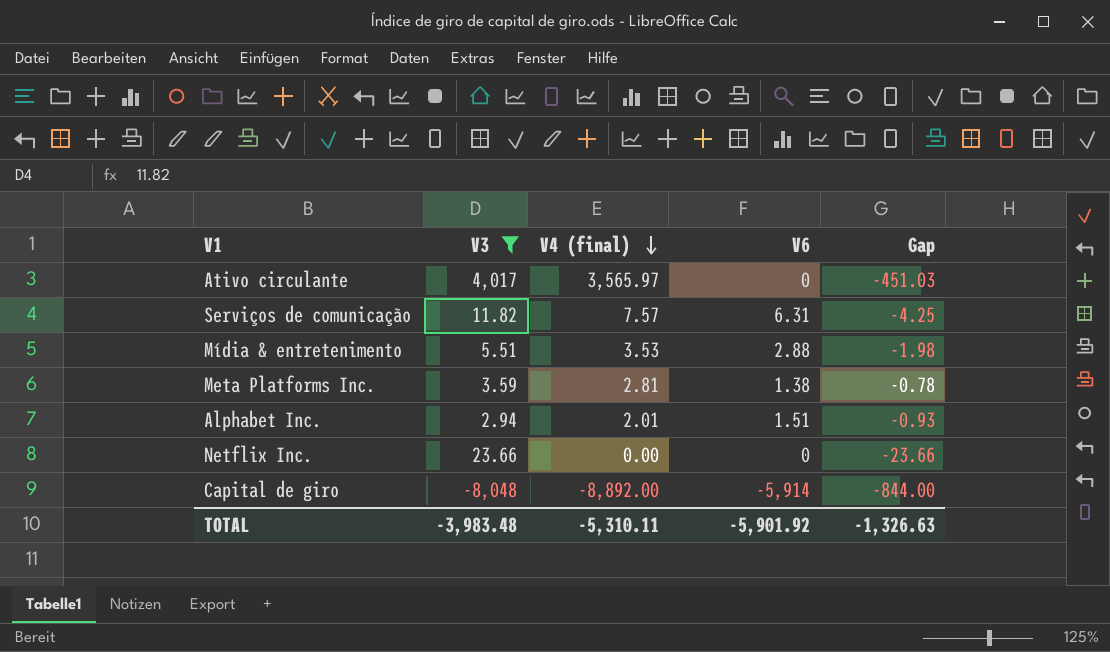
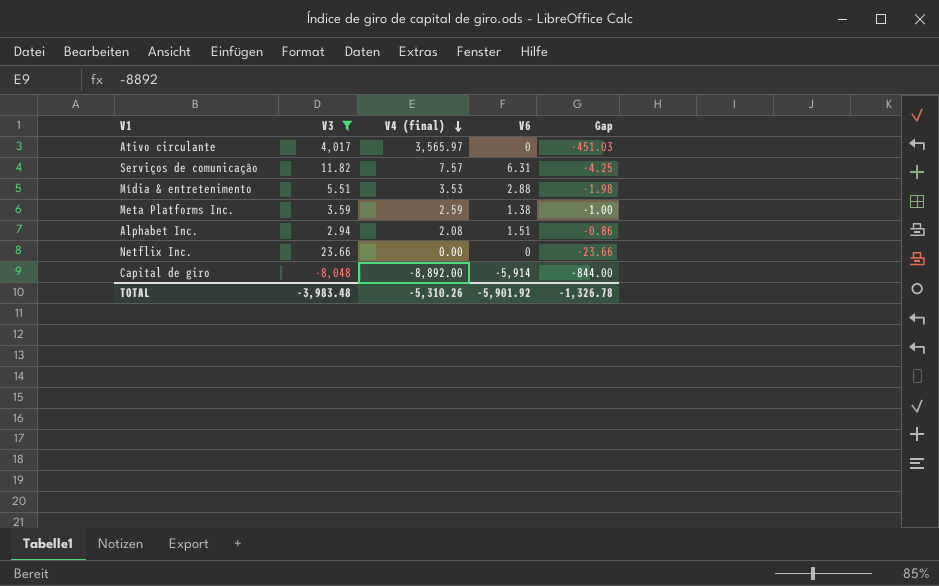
Meta Platforms Inc. | V4 (final): 2.81 -> 2.59
Meta Platforms Inc. | Gap: -0.78 -> -1.00
Alphabet Inc. | V4 (final): 2.01 -> 2.08
Alphabet Inc. | Gap: -0.93 -> -0.86
TOTAL | V4 (final): -5,310.11 -> -5,310.26
TOTAL | Gap: -1,326.63 -> -1,326.78

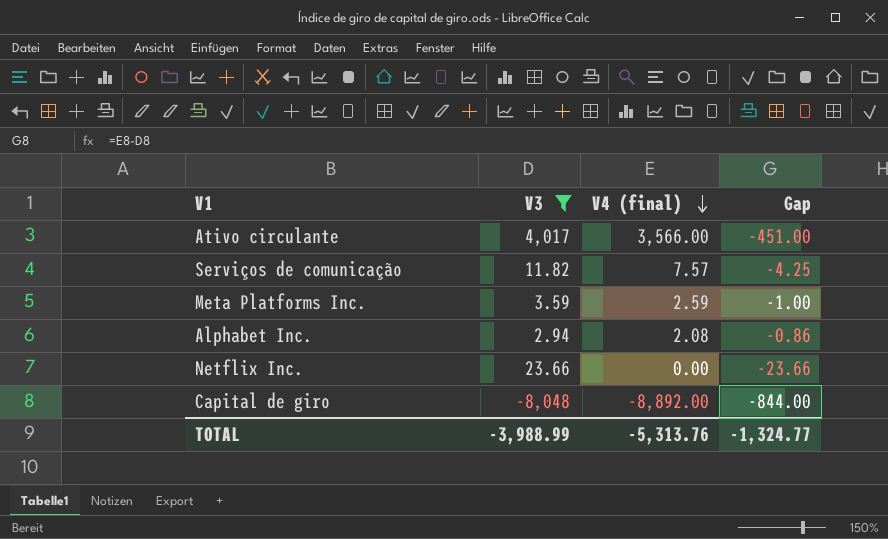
column V6 | position: 4 -> none
row Mídia & entretenimento: 5.51 | 3.53 | 2.88 | -1.98 -> none
Ativo circulante | V4 (final): 3,565.97 -> 3,566.00
Ativo circulante | Gap: -451.03 -> -451.00
TOTAL | V3: -3,983.48 -> -3,988.99
TOTAL | V4 (final): -5,310.26 -> -5,313.76
TOTAL | Gap: -1,326.78 -> -1,324.77

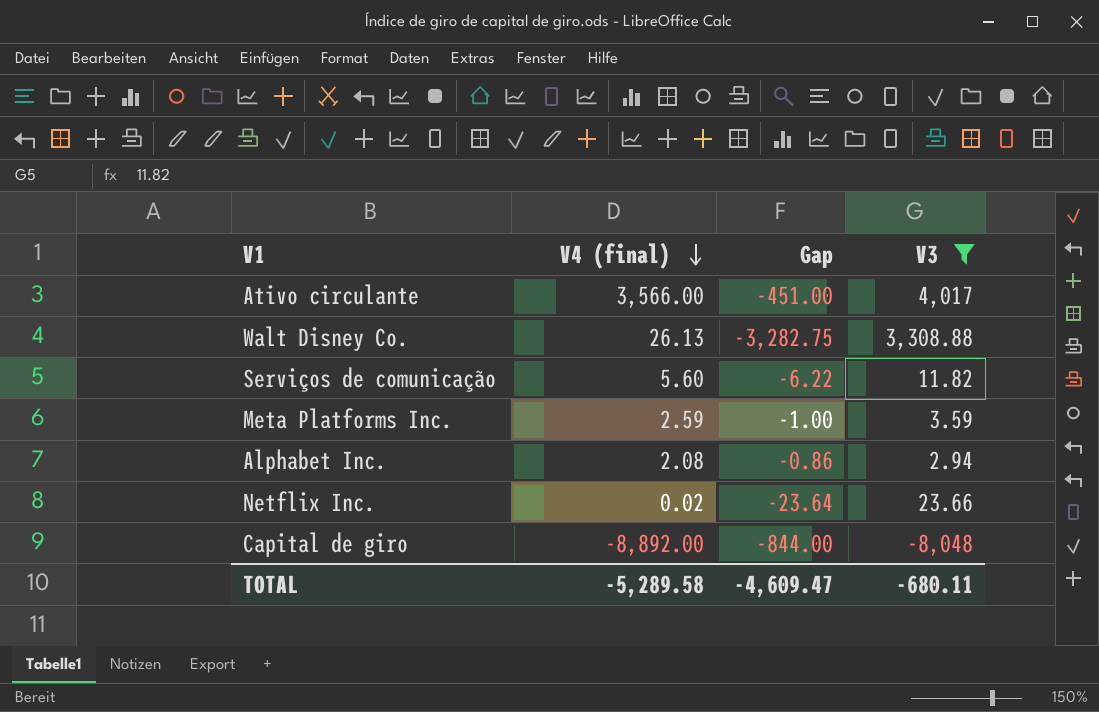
column V3 | position: 2 -> 4
row Walt Disney Co.: none -> 26.13 | -3,282.75 | 3,308.88
Serviços de comunicação | V4 (final): 7.57 -> 5.60
Serviços de comunicação | Gap: -4.25 -> -6.22
Netflix Inc. | V4 (final): 0.00 -> 0.02
Netflix Inc. | Gap: -23.66 -> -23.64
TOTAL | V4 (final): -5,313.76 -> -5,289.58
TOTAL | Gap: -1,324.77 -> -4,609.47
TOTAL | V3: -3,988.99 -> -680.11

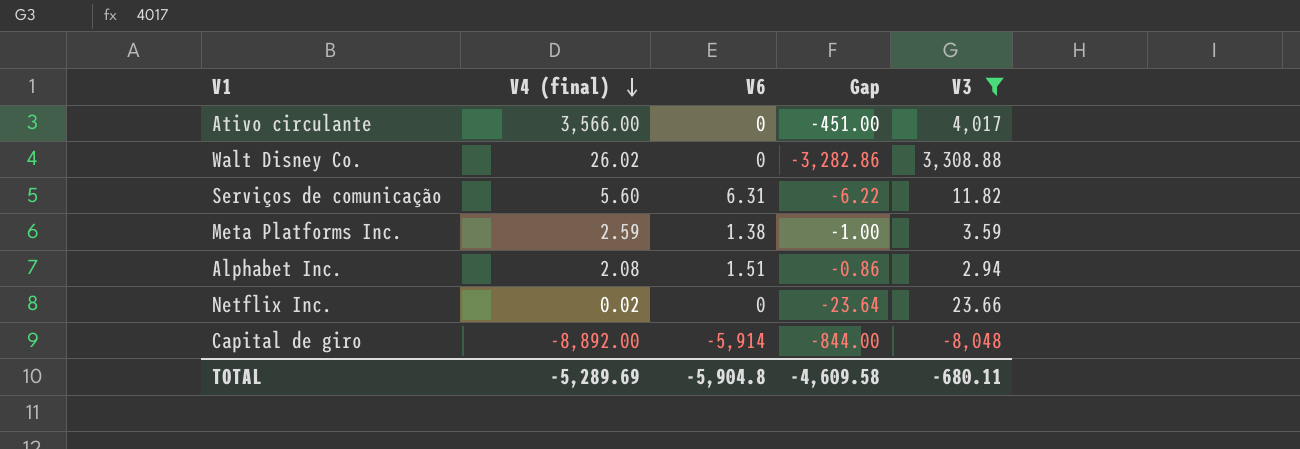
column V6 | position: none -> 3
Walt Disney Co. | V4 (final): 26.13 -> 26.02
Walt Disney Co. | Gap: -3,282.75 -> -3,282.86
TOTAL | V4 (final): -5,289.58 -> -5,289.69
TOTAL | Gap: -4,609.47 -> -4,609.58

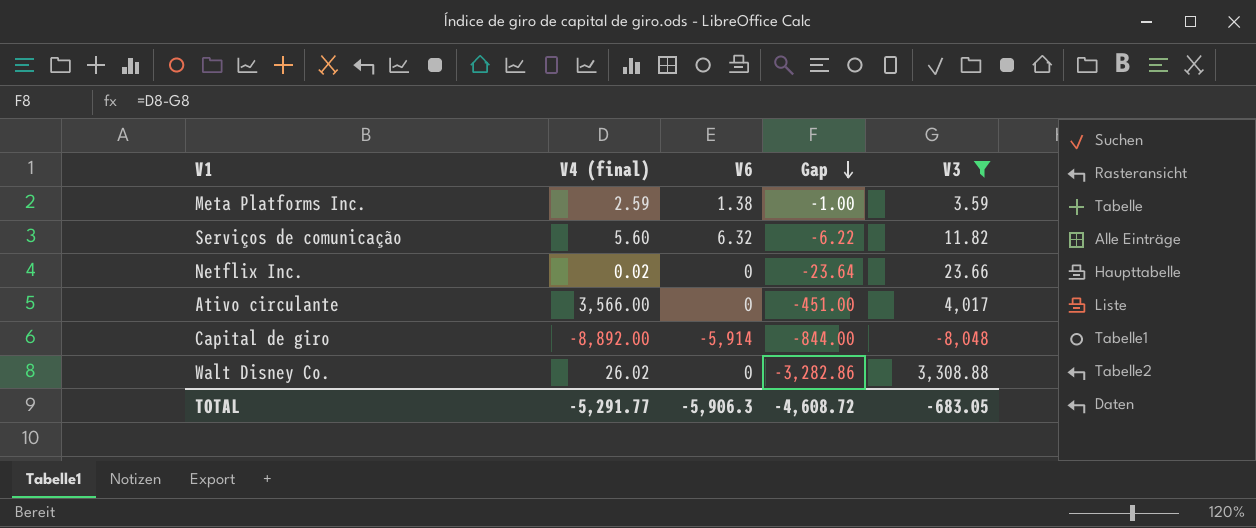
row order: V4 (final) descending -> Gap descending
row Alphabet Inc.: 2.08 | 1.51 | -0.86 | 2.94 -> none
Serviços de comunicação | V6: 6.31 -> 6.32
TOTAL | V4 (final): -5,289.69 -> -5,291.77
TOTAL | V6: -5,904.8 -> -5,906.3
TOTAL | Gap: -4,609.58 -> -4,608.72
TOTAL | V3: -680.11 -> -683.05

